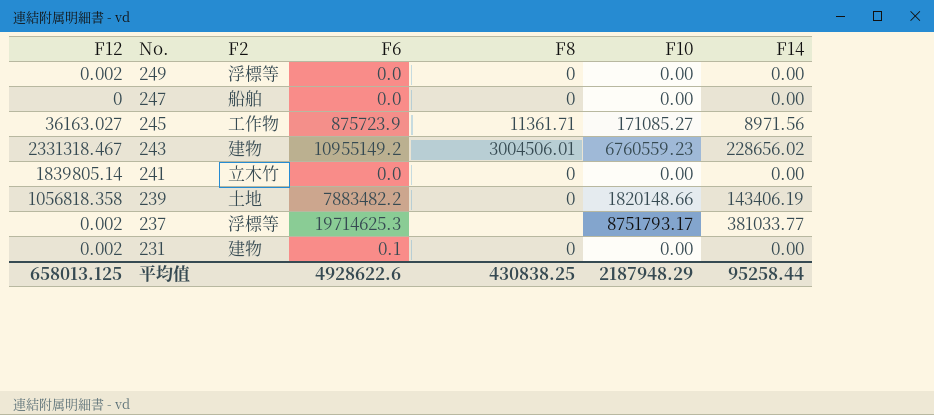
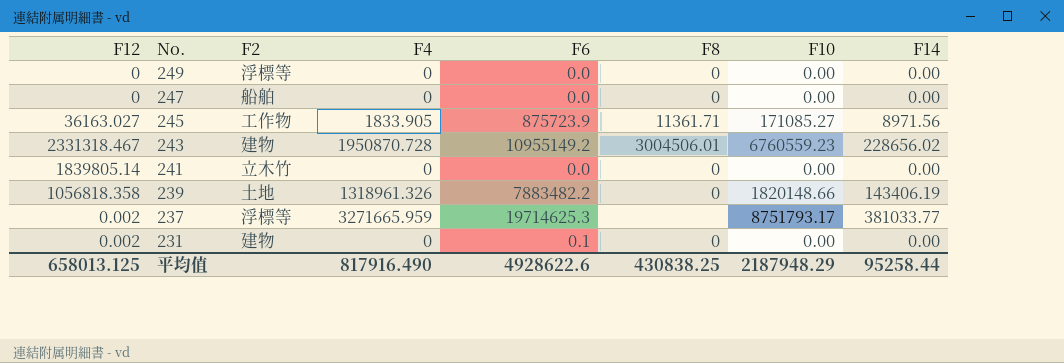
column F4 | position: none -> 4
249 | F12: 0.002 -> 0

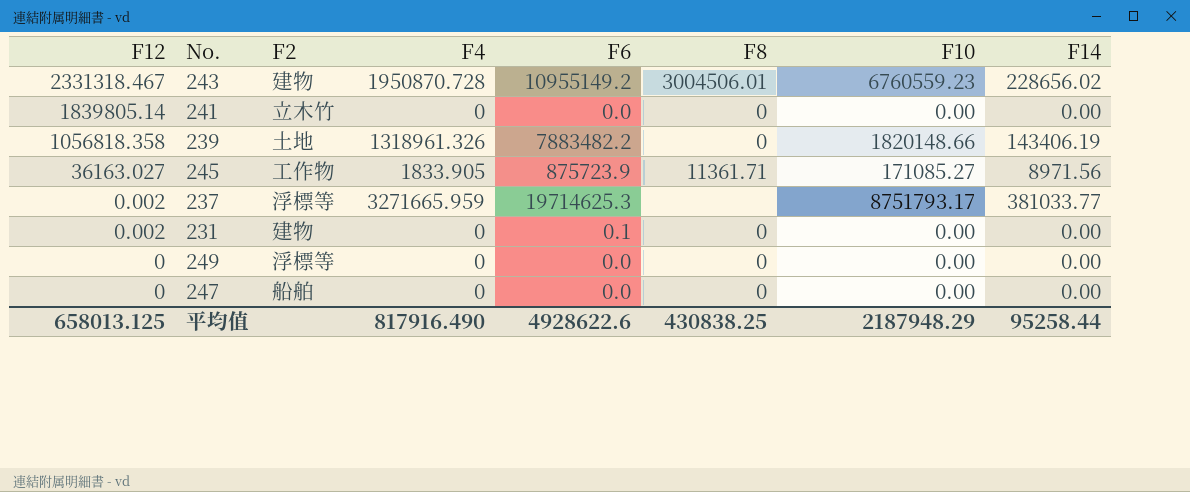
row order: No. descending -> F12 descending

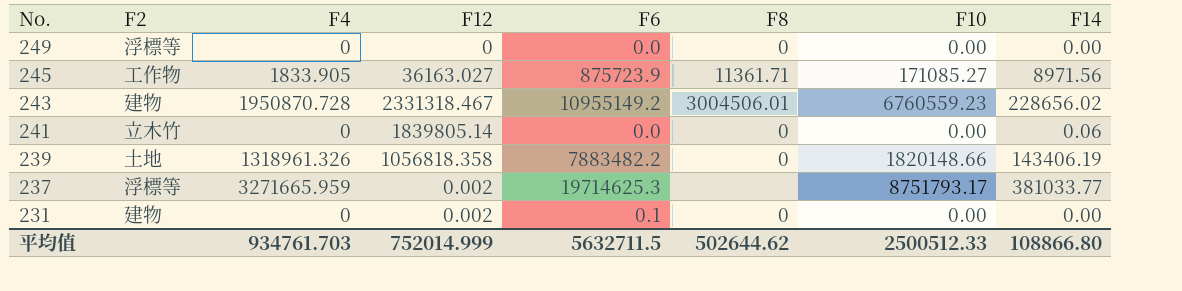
row order: F12 descending -> No. descending
column F12 | position: 1 -> 4
row 247: 0 | 船舶 | 0 | 0.0 | 0 | 0.00 | 0.00 -> none
241 | F14: 0.00 -> 0.06
平均值 | F4: 817916.490 -> 934761.703
平均值 | F12: 658013.125 -> 752014.999
平均值 | F6: 4928622.6 -> 5632711.5
平均值 | F8: 430838.25 -> 502644.62
平均值 | F10: 2187948.29 -> 2500512.33
平均值 | F14: 95258.44 -> 108866.80

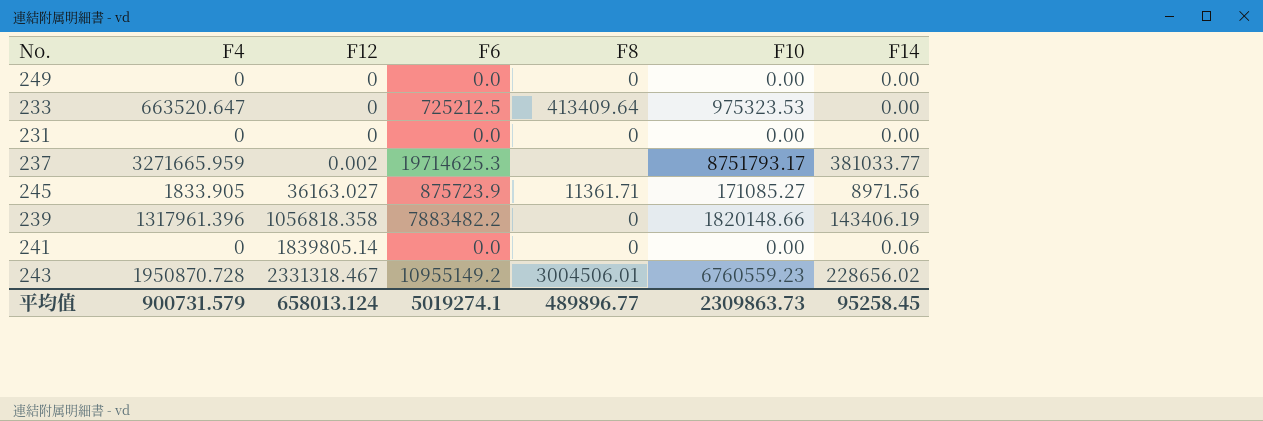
row order: No. descending -> F12 ascending
column F2 | position: 2 -> none
row 233: none -> 663520.647 | 0 | 725212.5 | 413409.64 | 975323.53 | 0.00
231 | F12: 0.002 -> 0
231 | F6: 0.1 -> 0.0
239 | F4: 1318961.326 -> 1317961.396
平均值 | F4: 934761.703 -> 900731.579
平均值 | F12: 752014.999 -> 658013.124
平均值 | F6: 5632711.5 -> 5019274.1
平均值 | F8: 502644.62 -> 489896.77
平均值 | F10: 2500512.33 -> 2309863.73
平均值 | F14: 108866.80 -> 95258.45

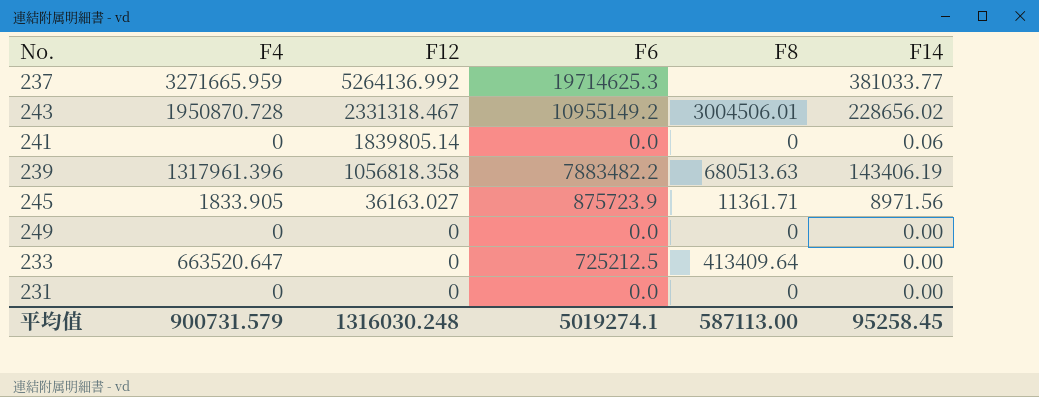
row order: F12 ascending -> F12 descending
column F10 | position: 6 -> none
237 | F12: 0.002 -> 5264136.992
239 | F8: 0 -> 680513.63
平均值 | F12: 658013.124 -> 1316030.248
平均值 | F8: 489896.77 -> 587113.00

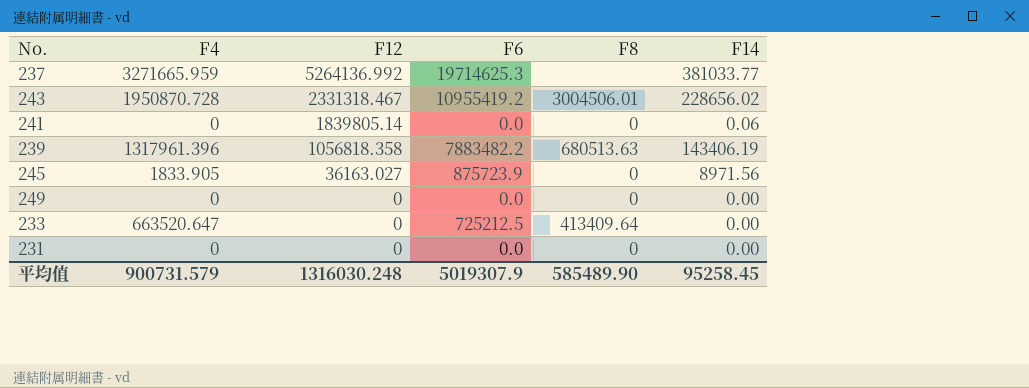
243 | F6: 10955149.2 -> 10955419.2
245 | F8: 11361.71 -> 0
平均值 | F6: 5019274.1 -> 5019307.9
平均值 | F8: 587113.00 -> 585489.90

